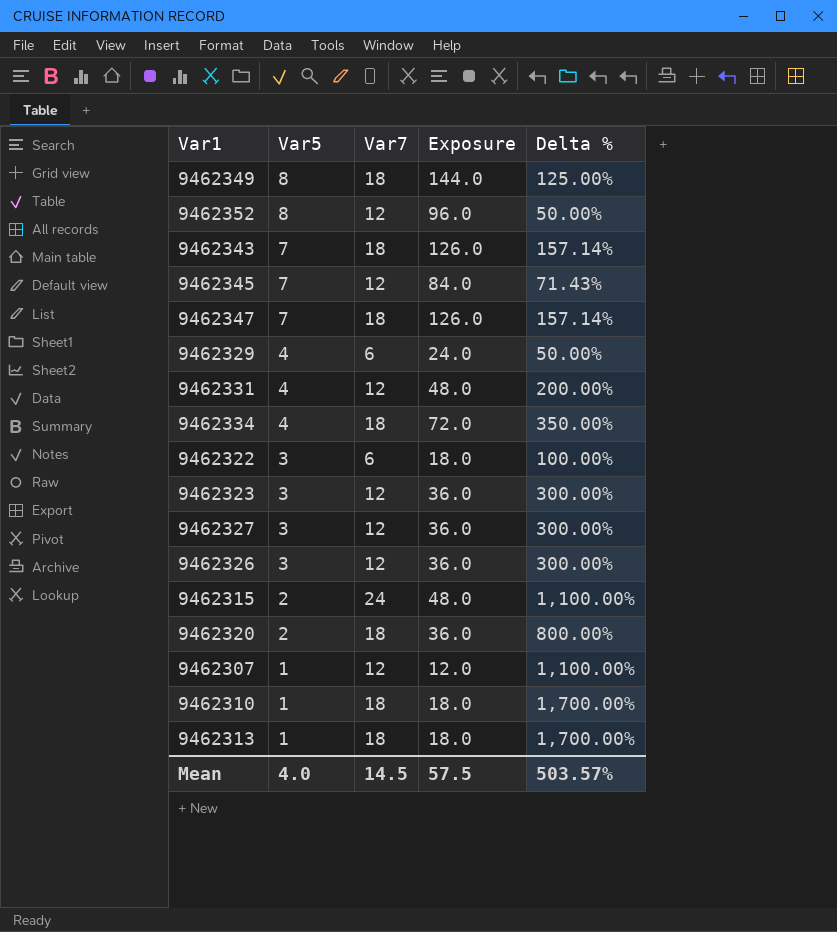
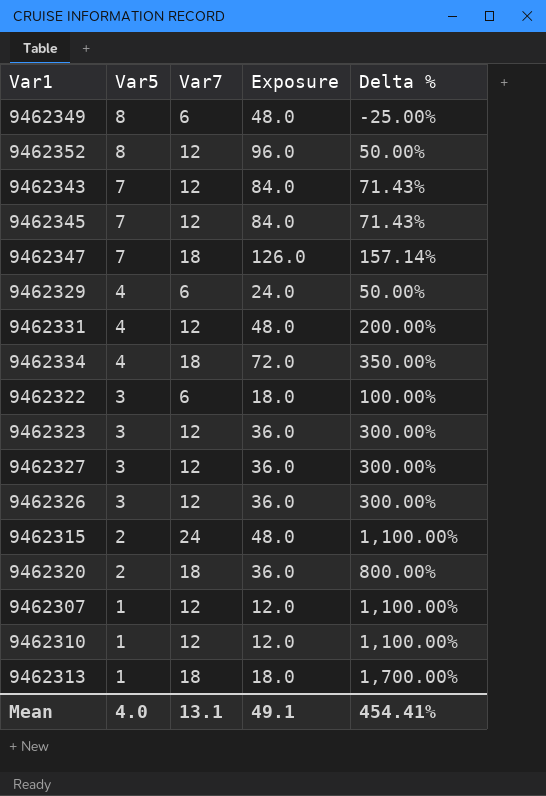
9462349 | Var7: 18 -> 6
9462349 | Exposure: 144.0 -> 48.0
9462349 | Delta %: 125.00% -> -25.00%
9462343 | Var7: 18 -> 12
9462343 | Exposure: 126.0 -> 84.0
9462343 | Delta %: 157.14% -> 71.43%
9462310 | Var7: 18 -> 12
9462310 | Exposure: 18.0 -> 12.0
9462310 | Delta %: 1,700.00% -> 1,100.00%
Mean | Var7: 14.5 -> 13.1
Mean | Exposure: 57.5 -> 49.1
Mean | Delta %: 503.57% -> 454.41%

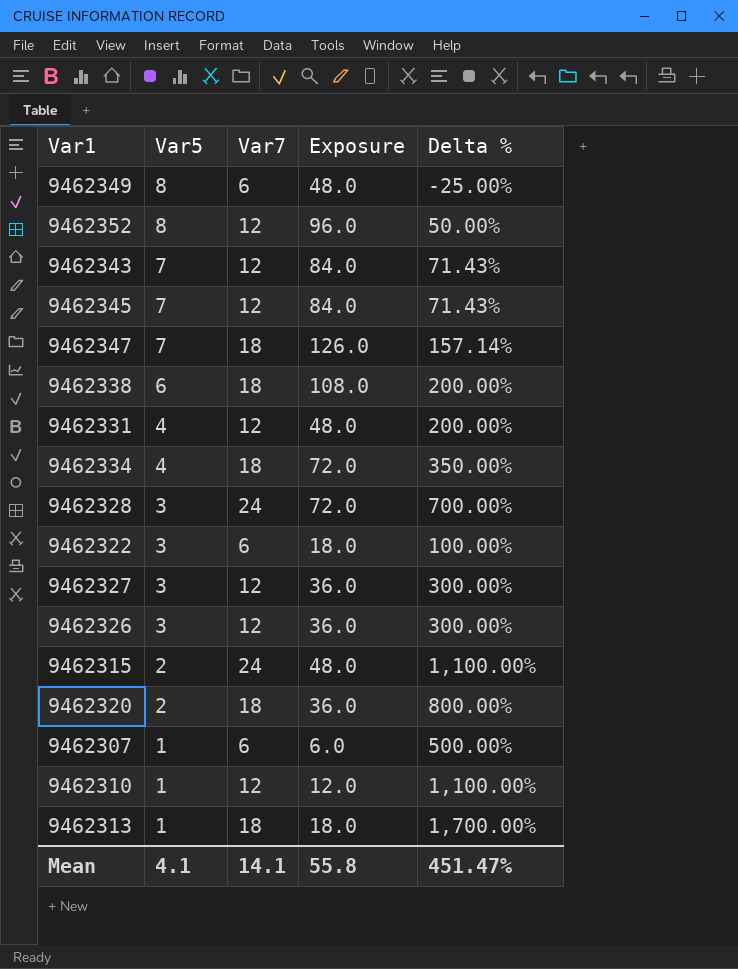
row 9462329: 4 | 6 | 24.0 | 50.00% -> none
row 9462323: 3 | 12 | 36.0 | 300.00% -> none
row 9462338: none -> 6 | 18 | 108.0 | 200.00%
row 9462328: none -> 3 | 24 | 72.0 | 700.00%
9462307 | Var7: 12 -> 6
9462307 | Exposure: 12.0 -> 6.0
9462307 | Delta %: 1,100.00% -> 500.00%
Mean | Var5: 4.0 -> 4.1
Mean | Var7: 13.1 -> 14.1
Mean | Exposure: 49.1 -> 55.8
Mean | Delta %: 454.41% -> 451.47%

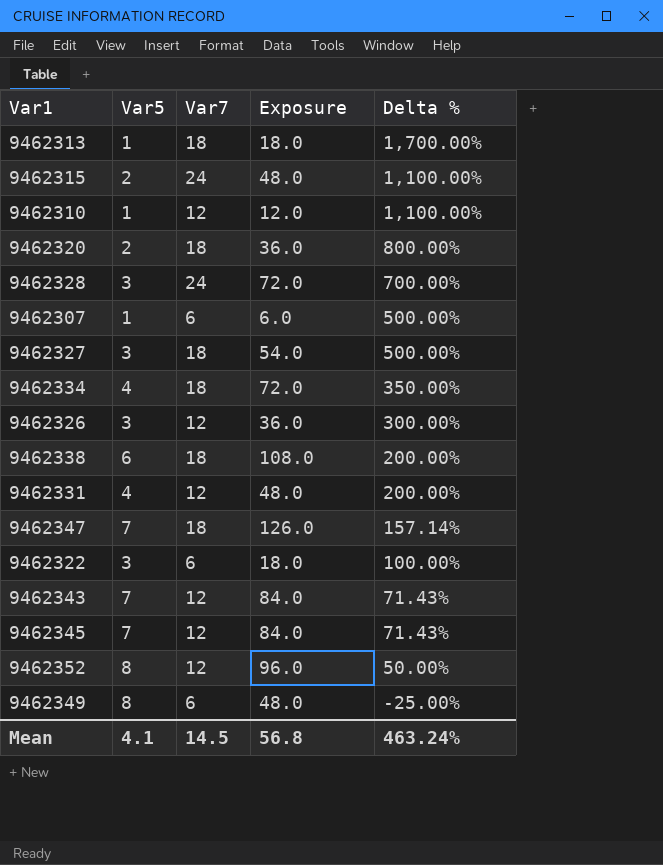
row order: Var5 descending -> Delta % descending
9462327 | Var7: 12 -> 18
9462327 | Exposure: 36.0 -> 54.0
9462327 | Delta %: 300.00% -> 500.00%
Mean | Var7: 14.1 -> 14.5
Mean | Exposure: 55.8 -> 56.8
Mean | Delta %: 451.47% -> 463.24%

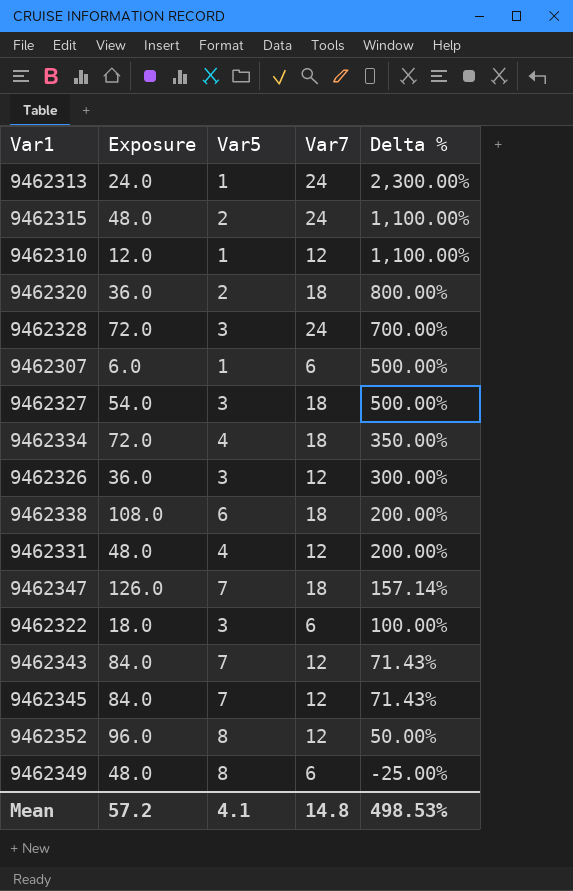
column Exposure | position: 4 -> 2
9462313 | Exposure: 18.0 -> 24.0
9462313 | Var7: 18 -> 24
9462313 | Delta %: 1,700.00% -> 2,300.00%
Mean | Exposure: 56.8 -> 57.2
Mean | Var7: 14.5 -> 14.8
Mean | Delta %: 463.24% -> 498.53%

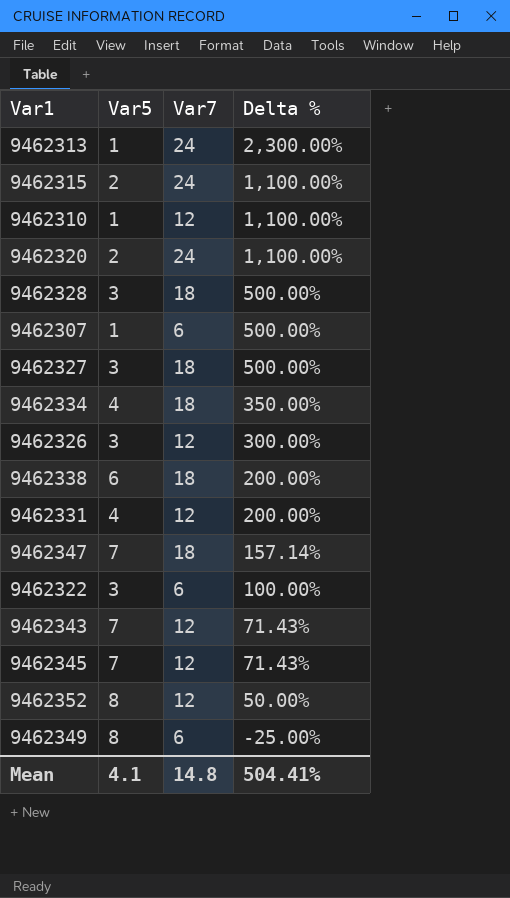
column Exposure | formula: [Var5] * [Var7] -> none
9462320 | Var7: 18 -> 24
9462320 | Delta %: 800.00% -> 1,100.00%
9462328 | Var7: 24 -> 18
9462328 | Delta %: 700.00% -> 500.00%
Mean | Delta %: 498.53% -> 504.41%

